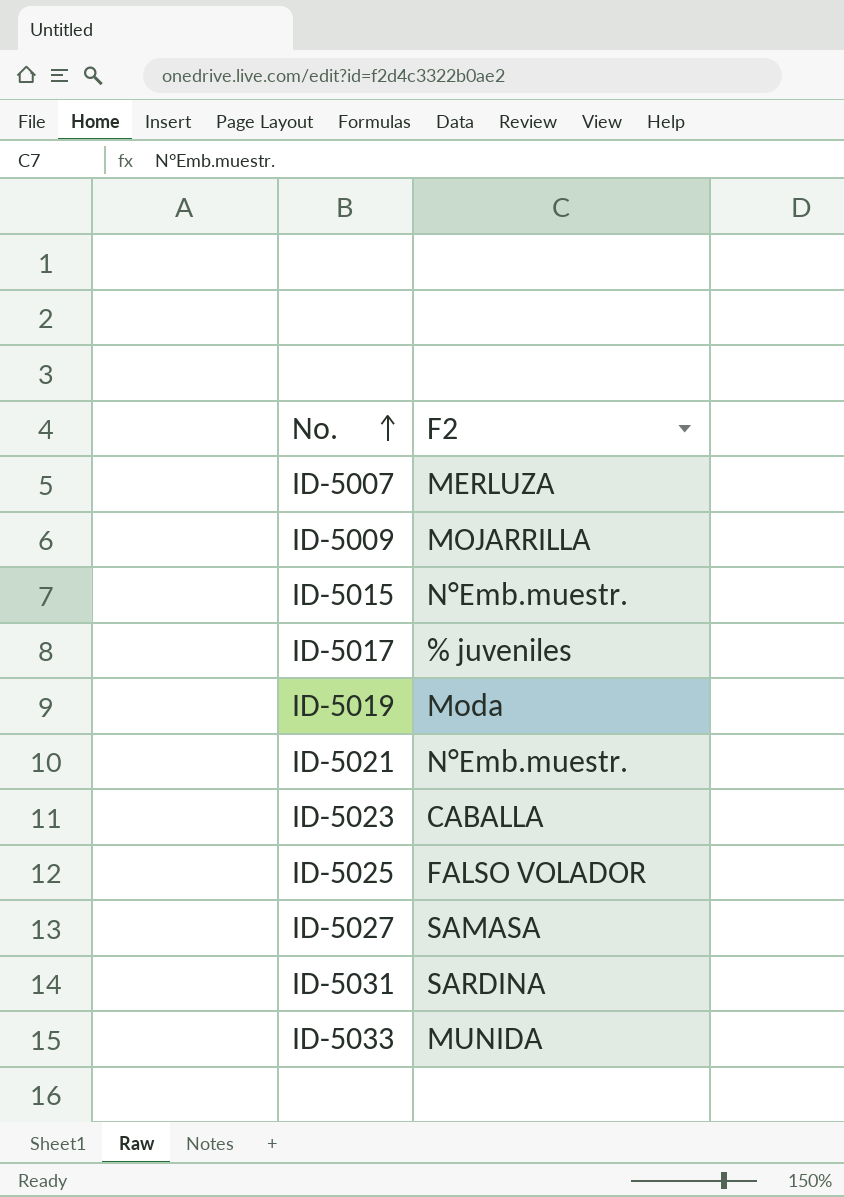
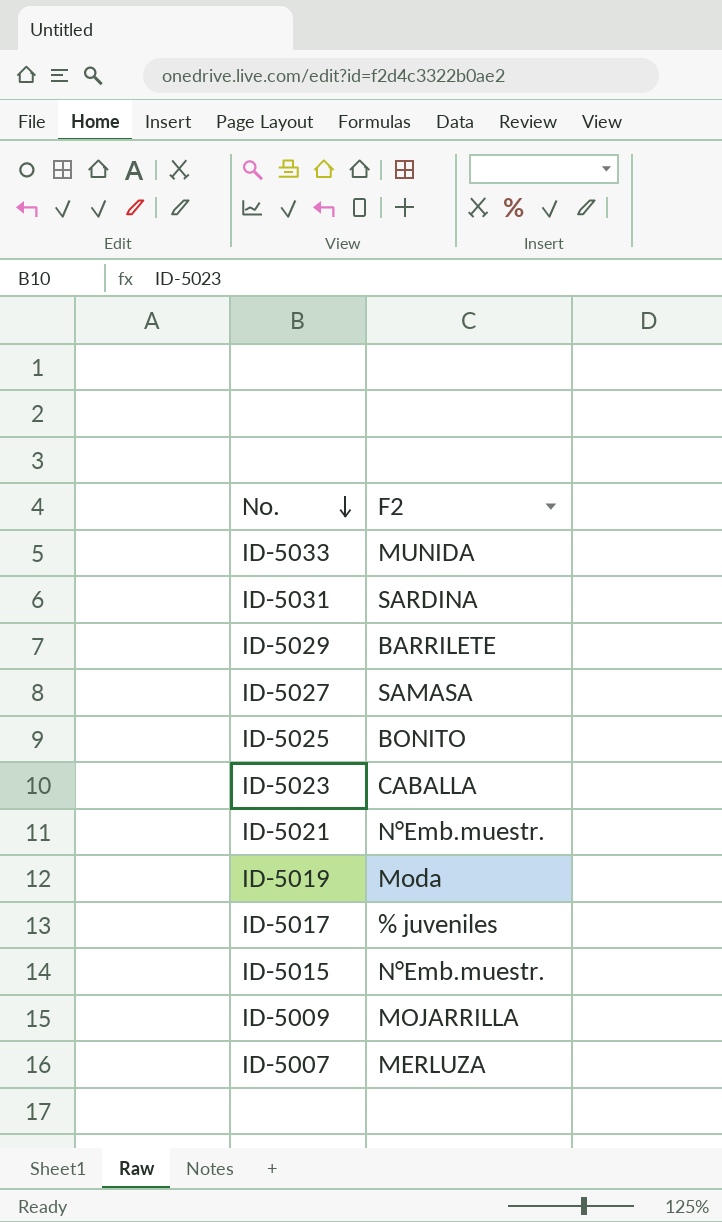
row order: No. ascending -> No. descending
row ID-5029: none -> BARRILETE
ID-5025 | F2: FALSO VOLADOR -> BONITO

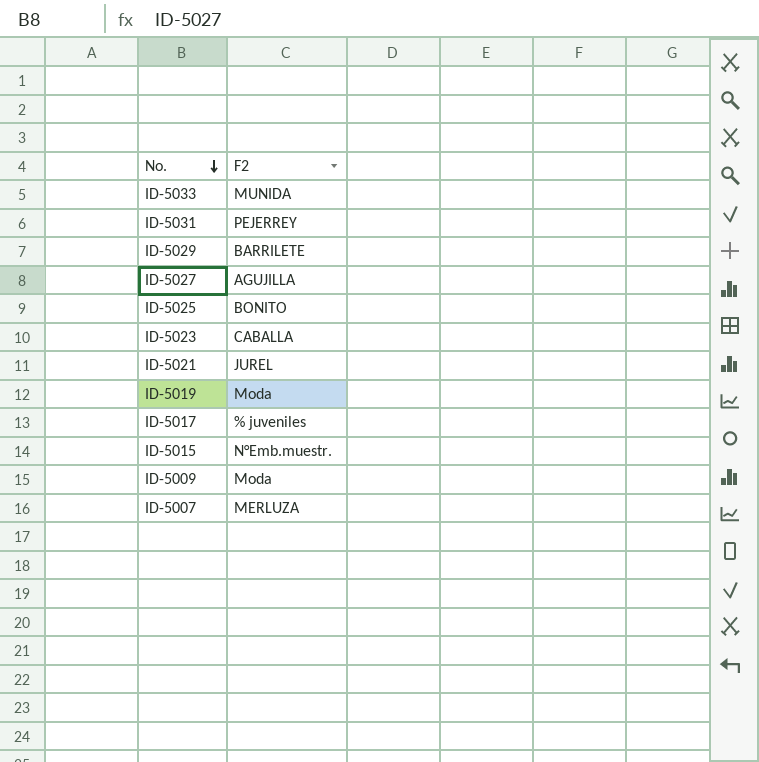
ID-5031 | F2: SARDINA -> PEJERREY
ID-5027 | F2: SAMASA -> AGUJILLA
ID-5021 | F2: N°Emb.muestr. -> JUREL
ID-5009 | F2: MOJARRILLA -> Moda

